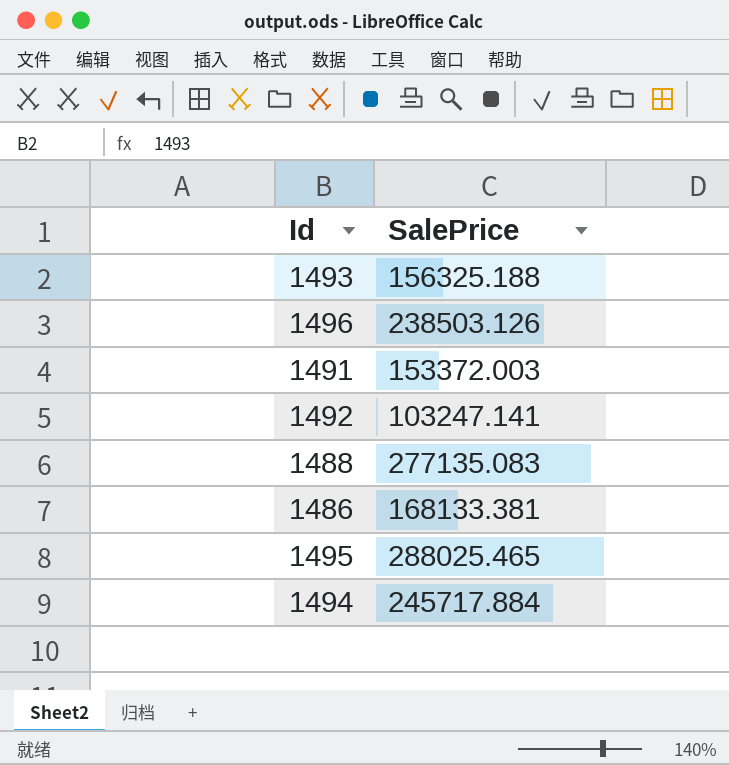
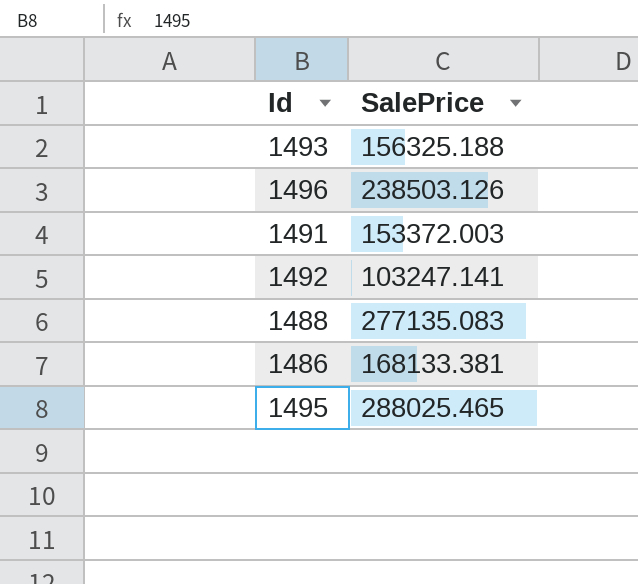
row 1494: 245717.884 -> none

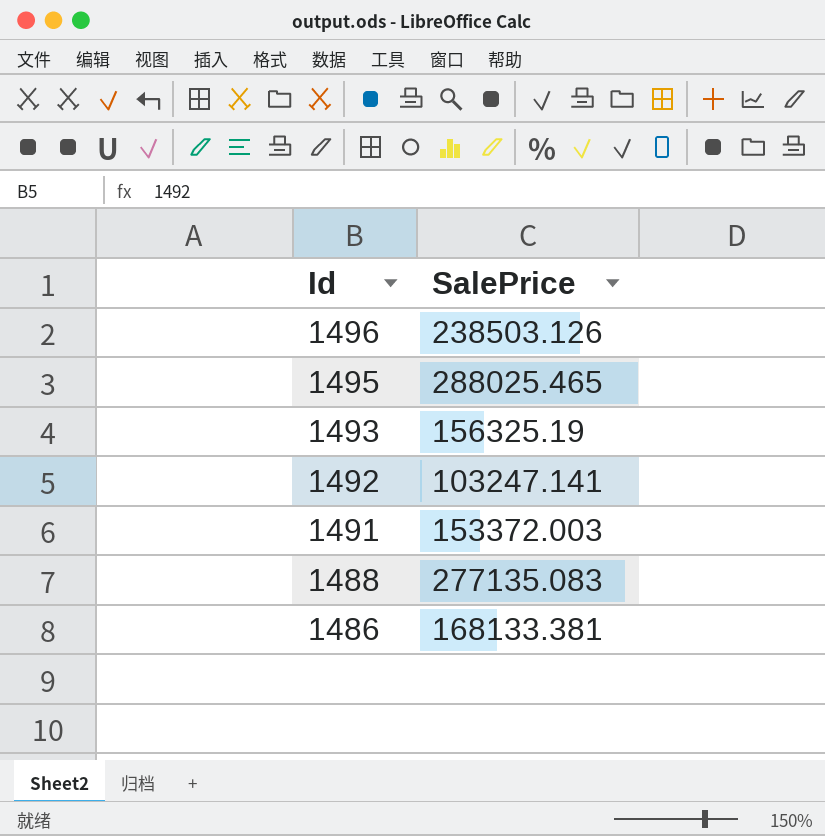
row order: none -> Id descending
1493 | SalePrice: 156325.188 -> 156325.19

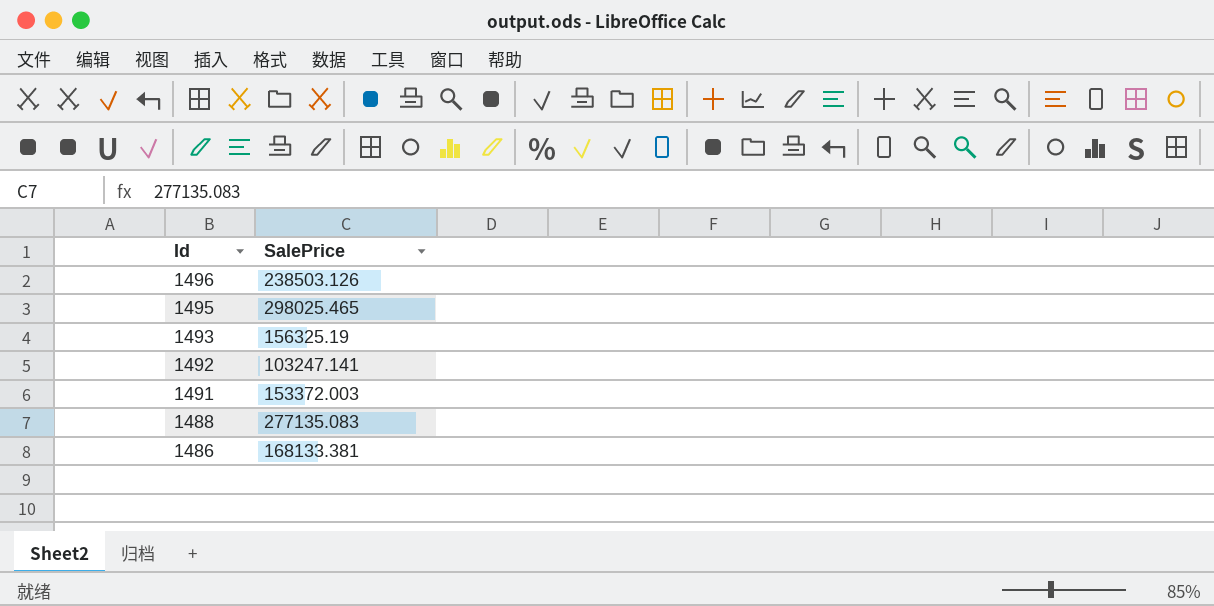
1495 | SalePrice: 288025.465 -> 298025.465

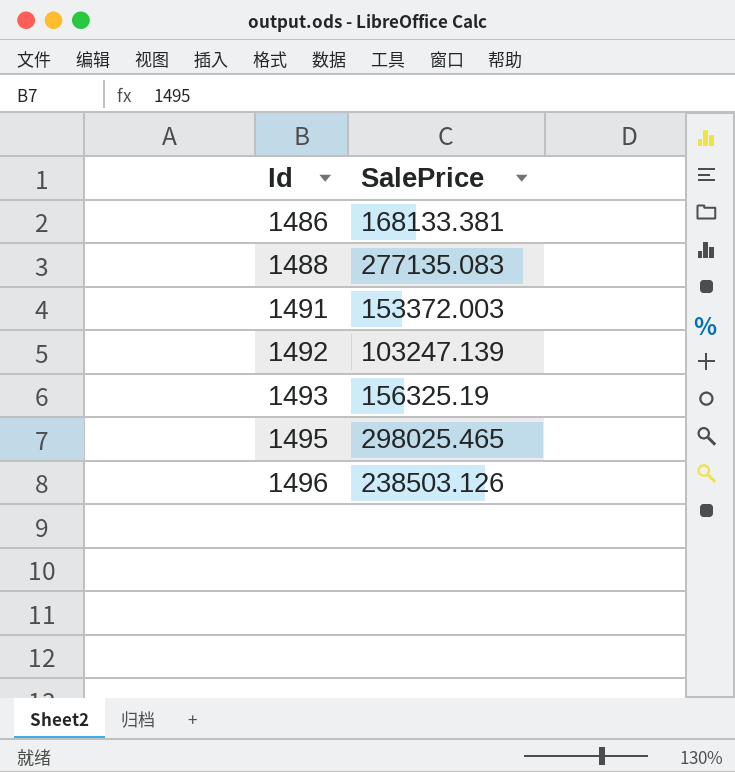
row order: Id descending -> Id ascending
1492 | SalePrice: 103247.141 -> 103247.139

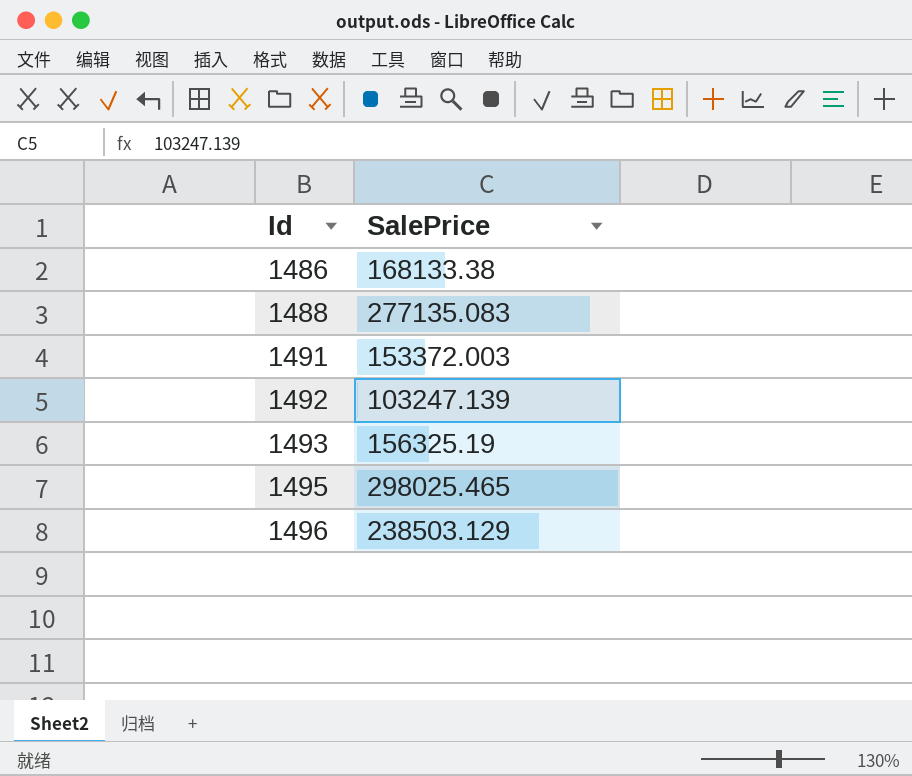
1486 | SalePrice: 168133.381 -> 168133.38
1496 | SalePrice: 238503.126 -> 238503.129

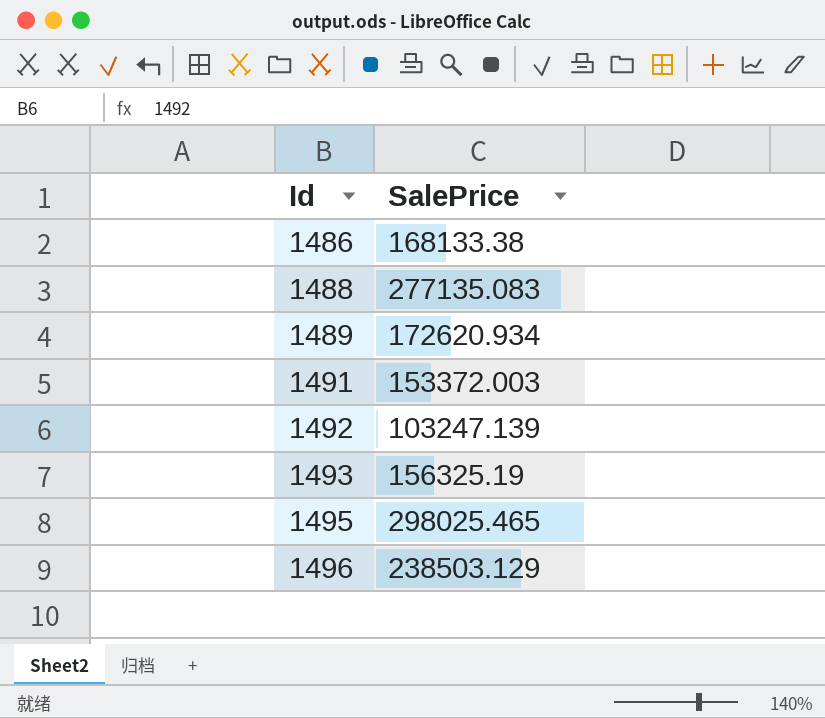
row 1489: none -> 172620.934

